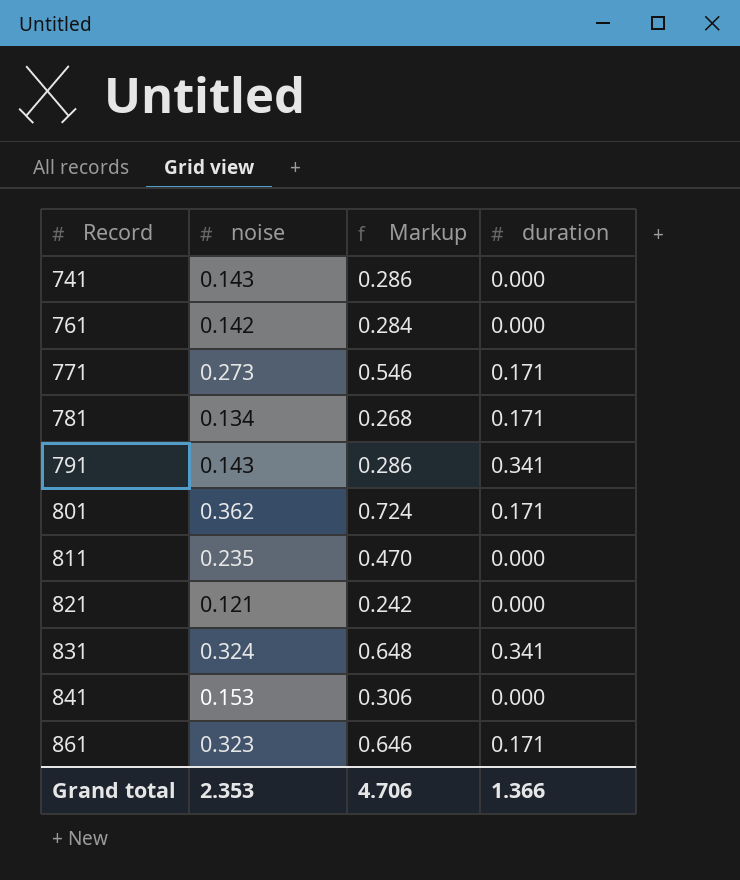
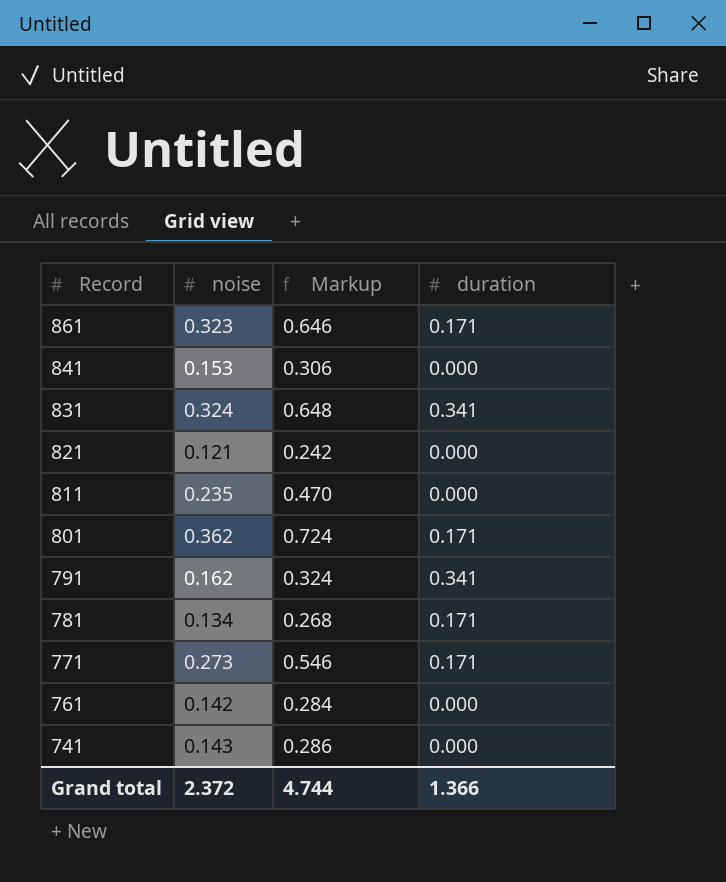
row order: Record ascending -> Record descending
791 | noise: 0.143 -> 0.162
791 | Markup: 0.286 -> 0.324
Grand total | noise: 2.353 -> 2.372
Grand total | Markup: 4.706 -> 4.744

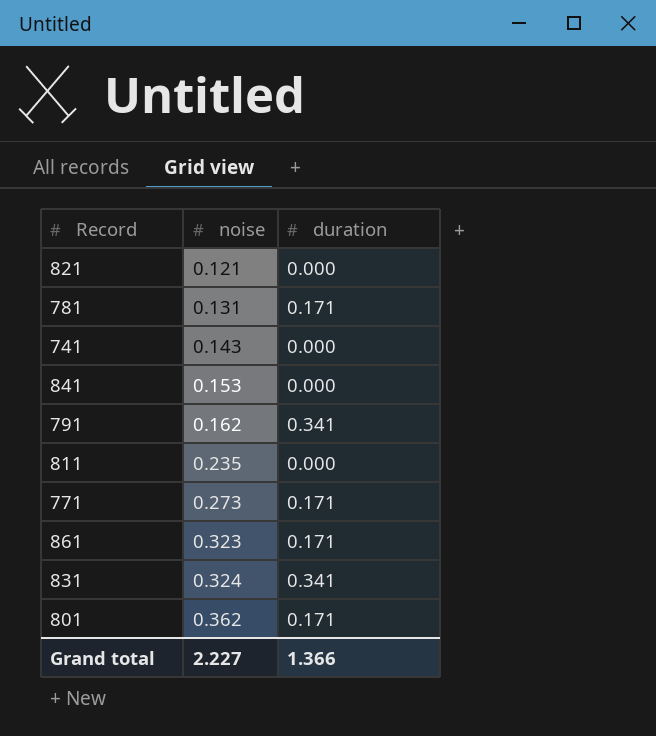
row order: Record descending -> noise ascending
column Markup | formula: [noise] * 2 -> none
row 761: 0.142 | 0.284 | 0.000 -> none
781 | noise: 0.134 -> 0.131
Grand total | noise: 2.372 -> 2.227

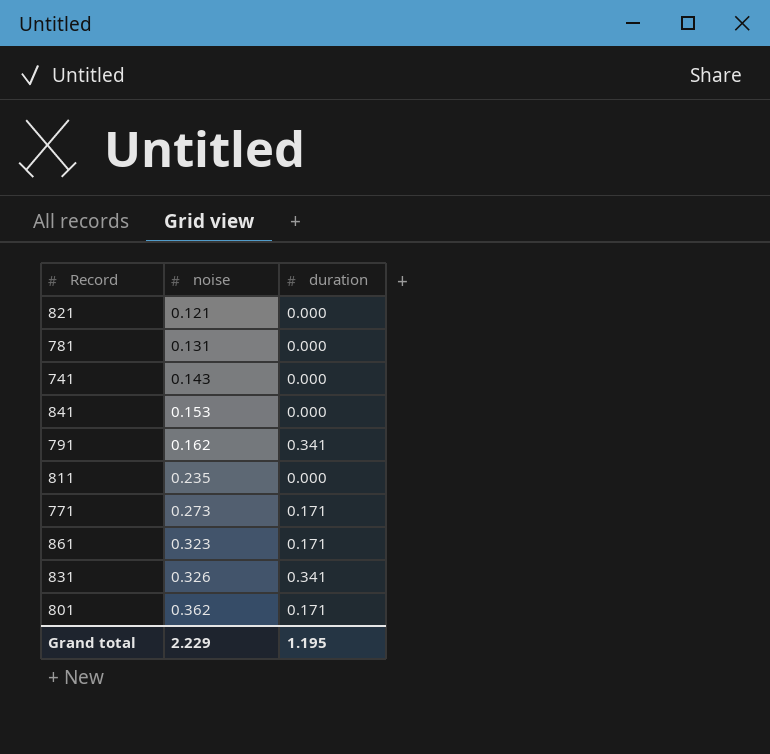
781 | duration: 0.171 -> 0.000
831 | noise: 0.324 -> 0.326
Grand total | noise: 2.227 -> 2.229
Grand total | duration: 1.366 -> 1.195

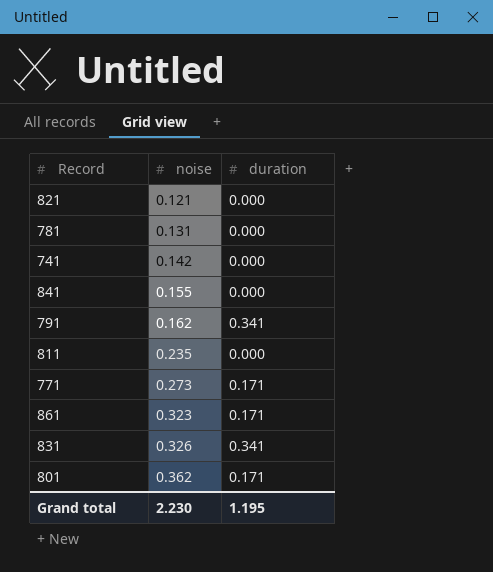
741 | noise: 0.143 -> 0.142
841 | noise: 0.153 -> 0.155
Grand total | noise: 2.229 -> 2.230

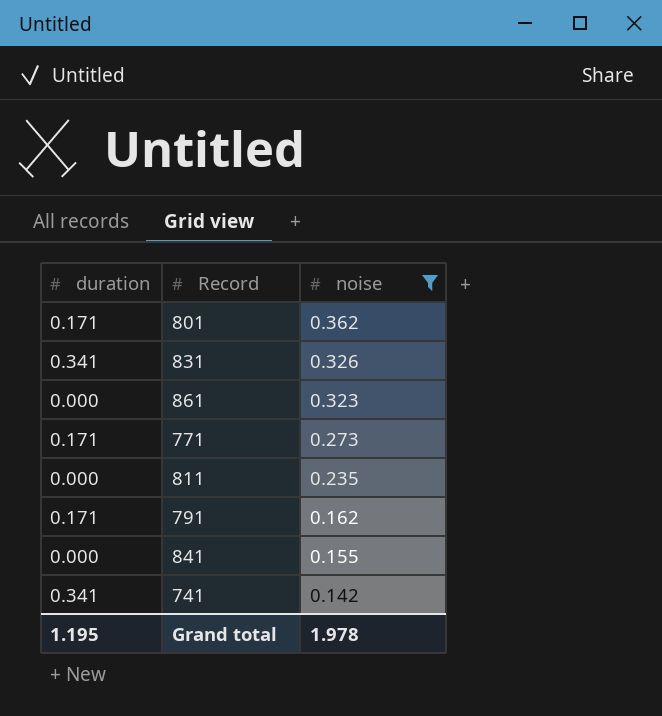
filter: none -> noise >= 0.142
row order: noise ascending -> noise descending
column duration | position: 3 -> 1
861 | duration: 0.171 -> 0.000
791 | duration: 0.341 -> 0.171
741 | duration: 0.000 -> 0.341
Grand total | noise: 2.230 -> 1.978

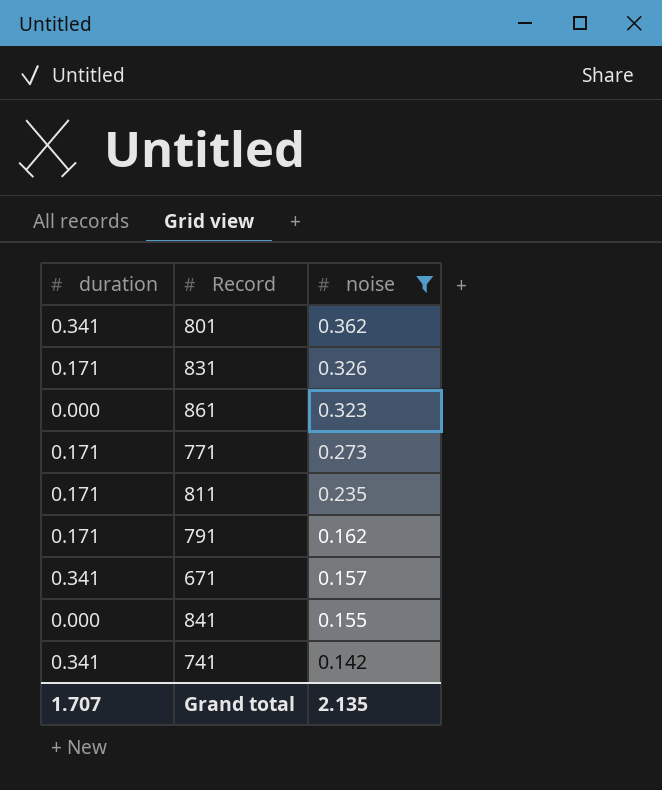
801 | duration: 0.171 -> 0.341
831 | duration: 0.341 -> 0.171
811 | duration: 0.000 -> 0.171
row 671: none -> 0.341 | 0.157
Grand total | duration: 1.195 -> 1.707
Grand total | noise: 1.978 -> 2.135

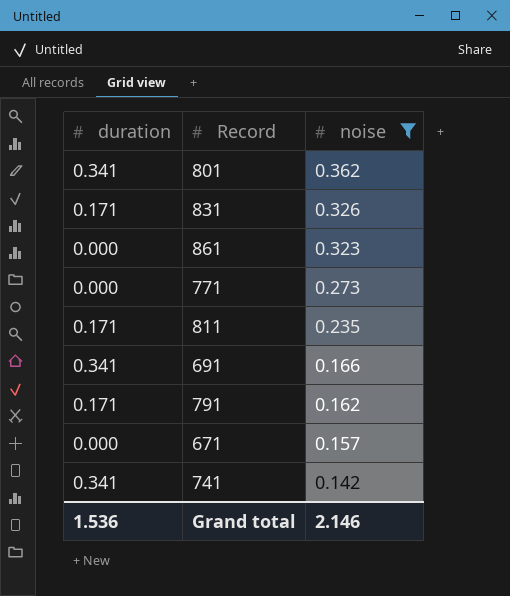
row 841: 0.000 | 0.155 -> none
771 | duration: 0.171 -> 0.000
row 691: none -> 0.341 | 0.166
671 | duration: 0.341 -> 0.000
Grand total | duration: 1.707 -> 1.536
Grand total | noise: 2.135 -> 2.146

